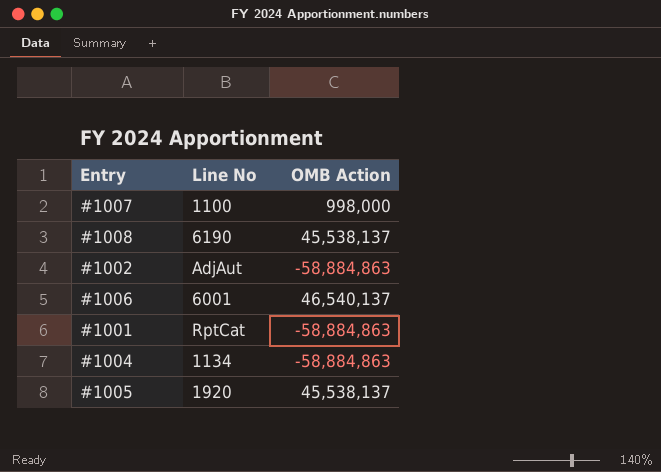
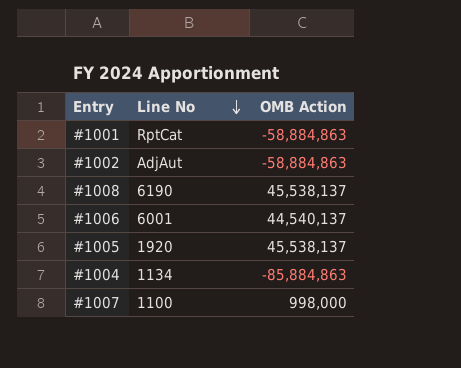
row order: none -> Line No descending
#1006 | OMB Action: 46,540,137 -> 44,540,137
#1004 | OMB Action: -58,884,863 -> -85,884,863

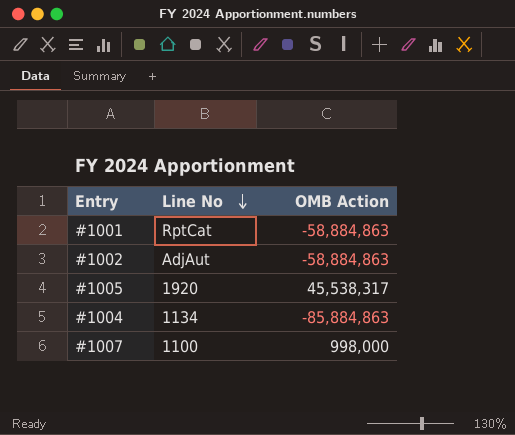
row #1008: 6190 | 45,538,137 -> none
row #1006: 6001 | 44,540,137 -> none
#1005 | OMB Action: 45,538,137 -> 45,538,317

